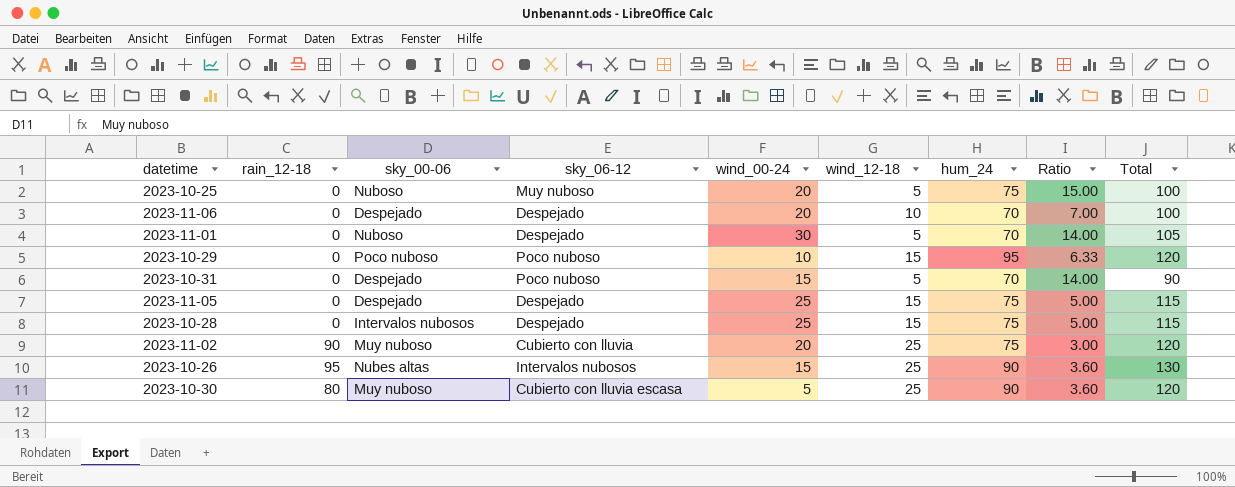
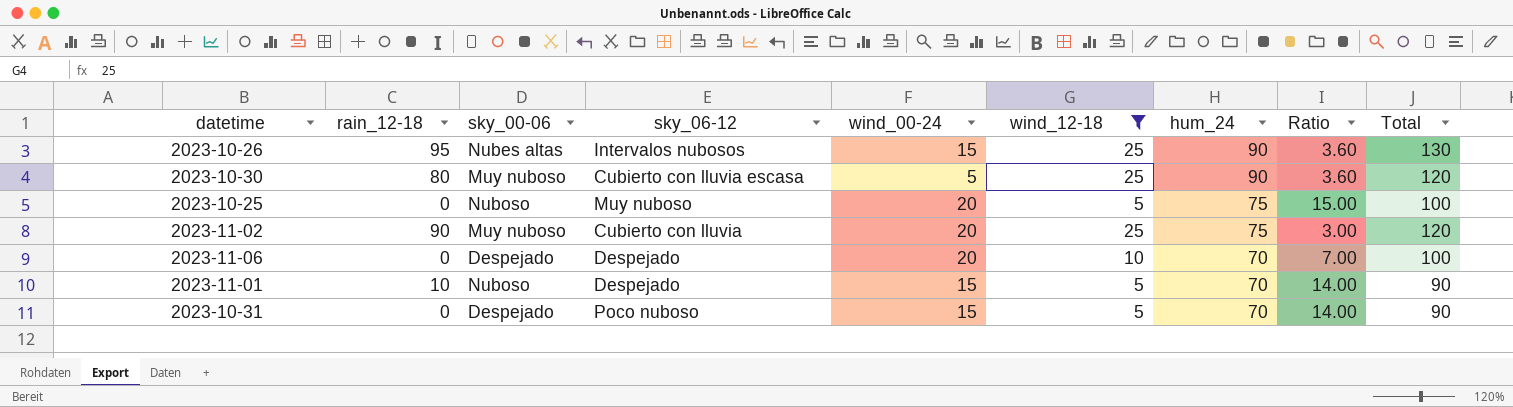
filter: none -> wind_12-18 != 15
row order: none -> hum_24 descending
2023-11-01 | rain_12-18: 0 -> 10
2023-11-01 | wind_00-24: 30 -> 15
2023-11-01 | Total: 105 -> 90

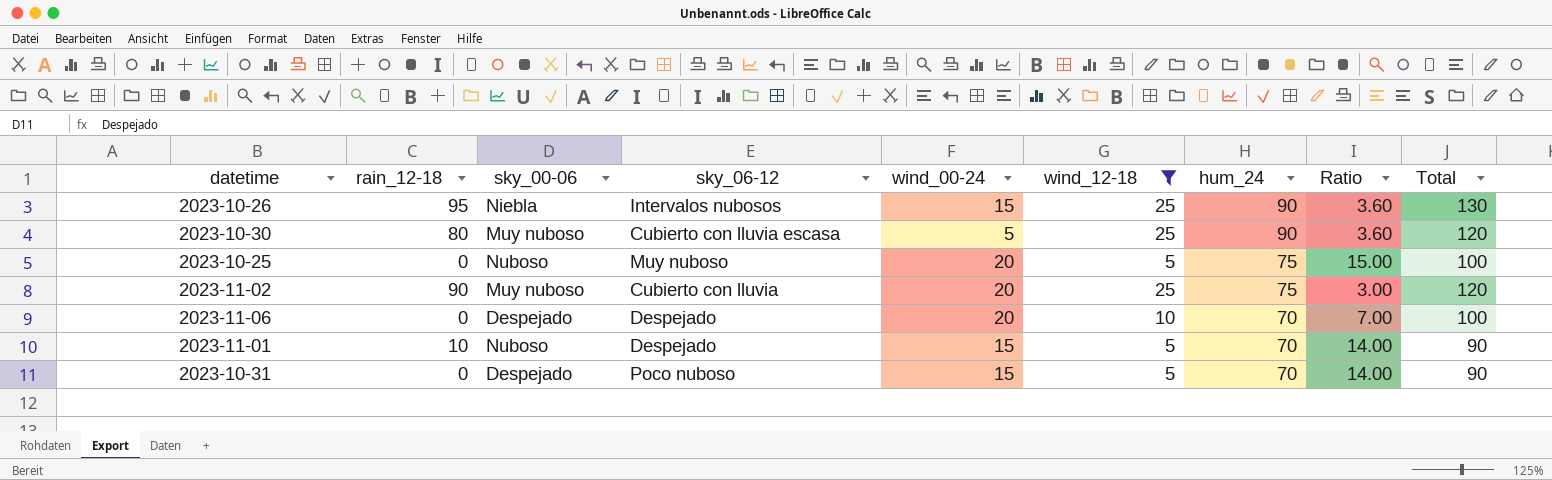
2023-10-26 | sky_00-06: Nubes altas -> Niebla

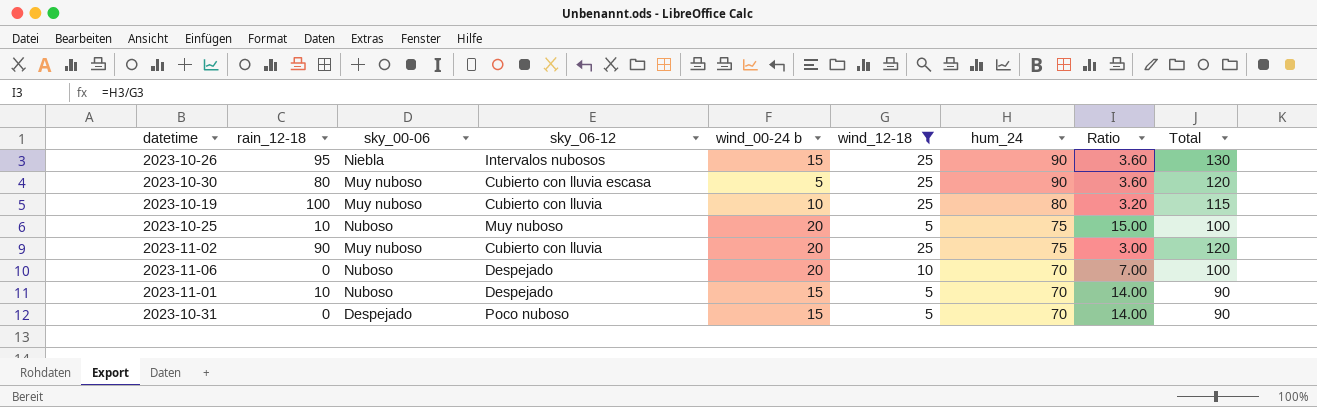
column name: wind_00-24 -> wind_00-24 b
row 2023-10-19: none -> 100 | Muy nuboso | Cubierto con lluvia | 10 | 25 | 80 | 3.20 | 115
2023-10-25 | rain_12-18: 0 -> 10
2023-11-06 | sky_00-06: Despejado -> Nuboso

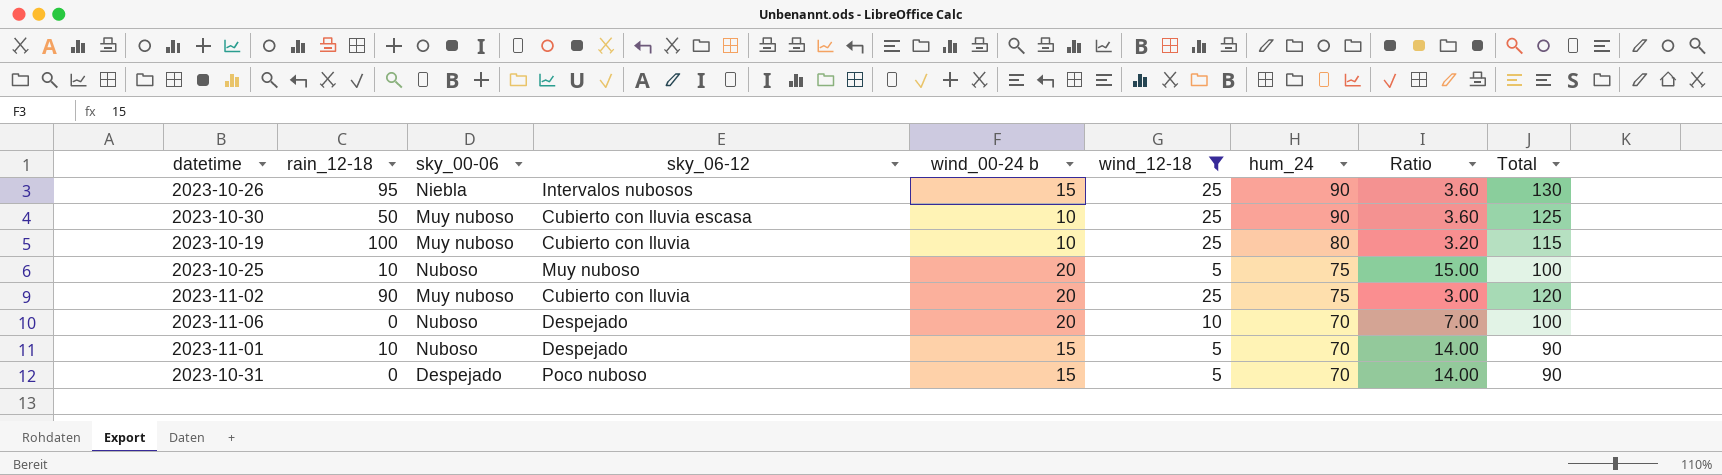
2023-10-30 | rain_12-18: 80 -> 50
2023-10-30 | wind_00-24 b: 5 -> 10
2023-10-30 | Total: 120 -> 125

